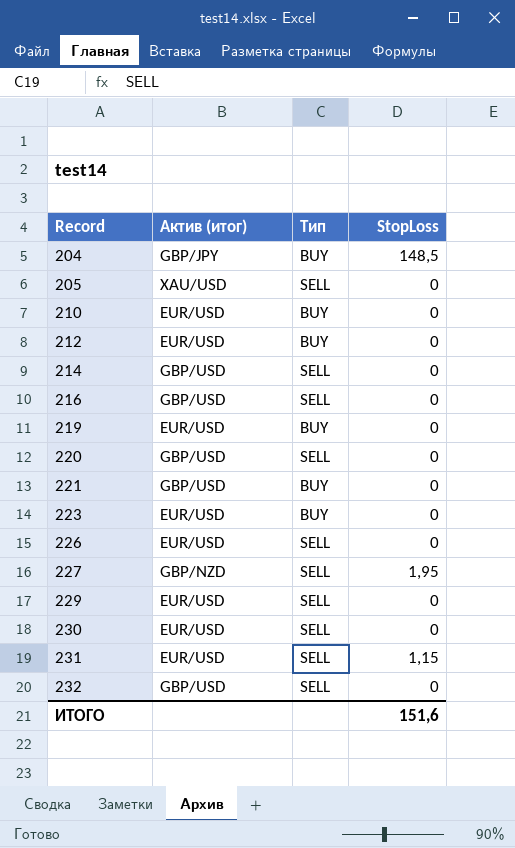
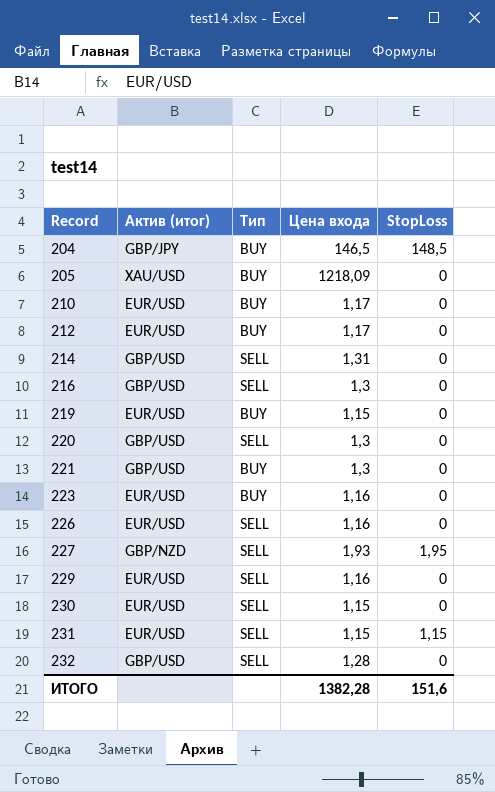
column Цена входа | position: none -> 4
205 | Тип: SELL -> BUY

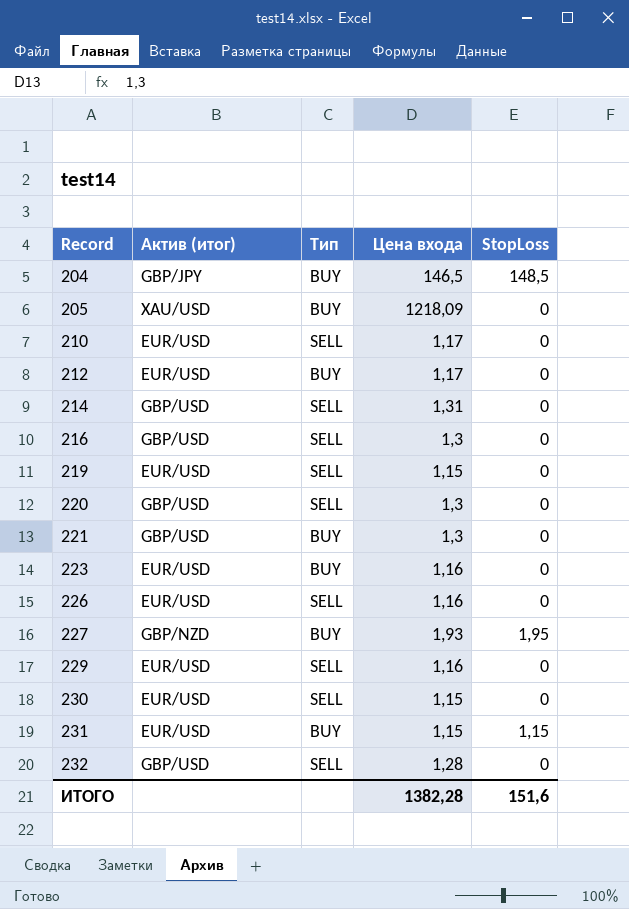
210 | Тип: BUY -> SELL
219 | Тип: BUY -> SELL
227 | Тип: SELL -> BUY
231 | Тип: SELL -> BUY

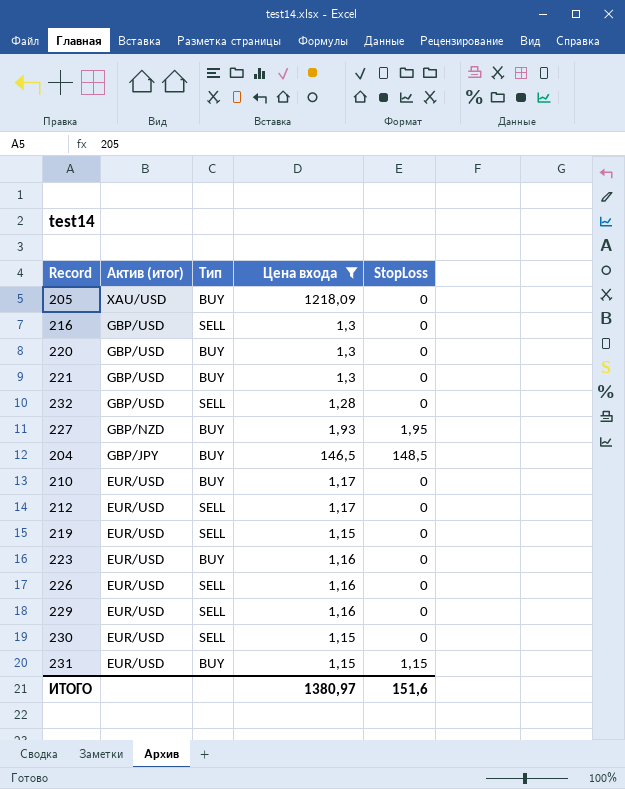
filter: none -> Цена входа != 1,31
row order: Record ascending -> Актив (итог) descending
220 | Тип: SELL -> BUY
210 | Тип: SELL -> BUY
212 | Тип: BUY -> SELL
ИТОГО | Цена входа: 1382,28 -> 1380,97

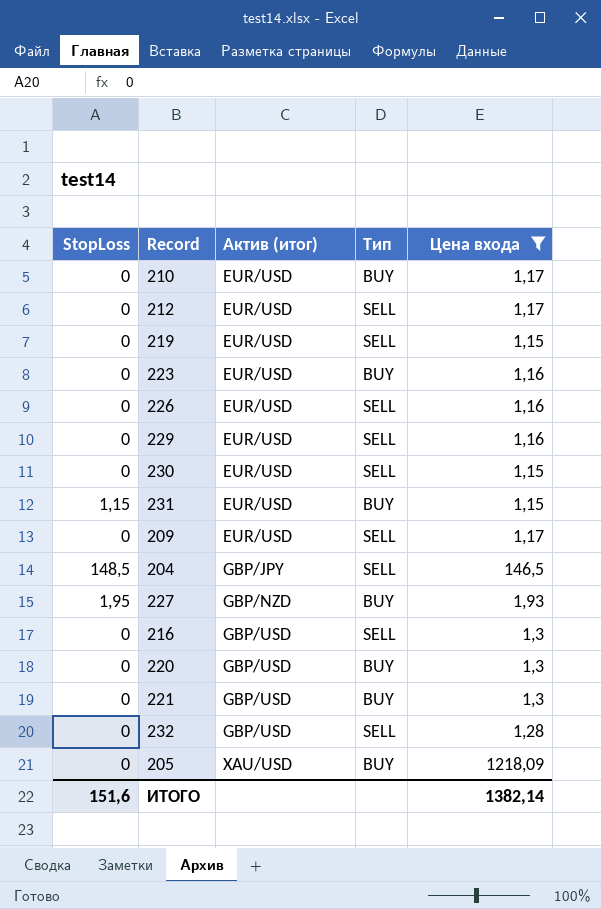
row order: Актив (итог) descending -> Актив (итог) ascending
column StopLoss | position: 5 -> 1
row 209: none -> 0 | EUR/USD | SELL | 1,17
204 | Тип: BUY -> SELL
ИТОГО | Цена входа: 1380,97 -> 1382,14

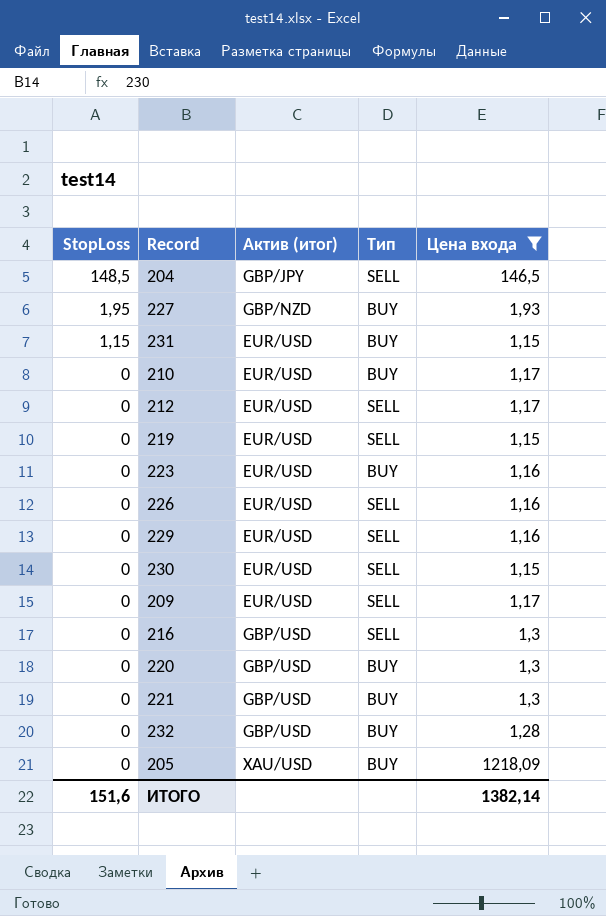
row order: Актив (итог) ascending -> StopLoss descending
232 | Тип: SELL -> BUY

